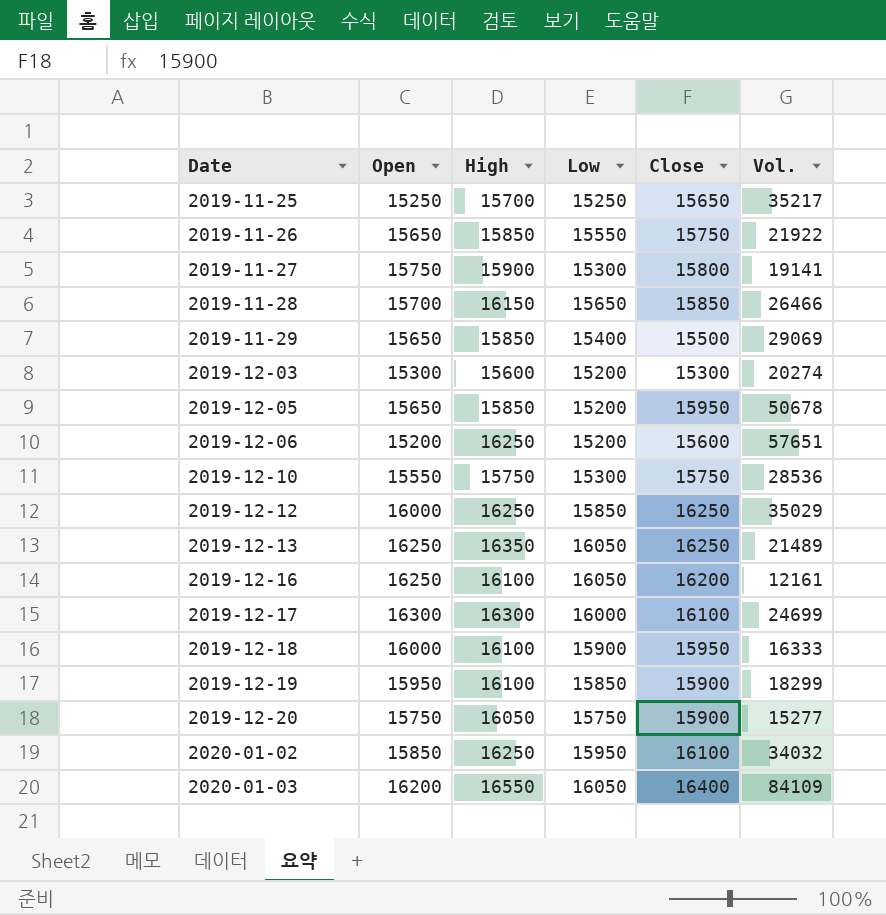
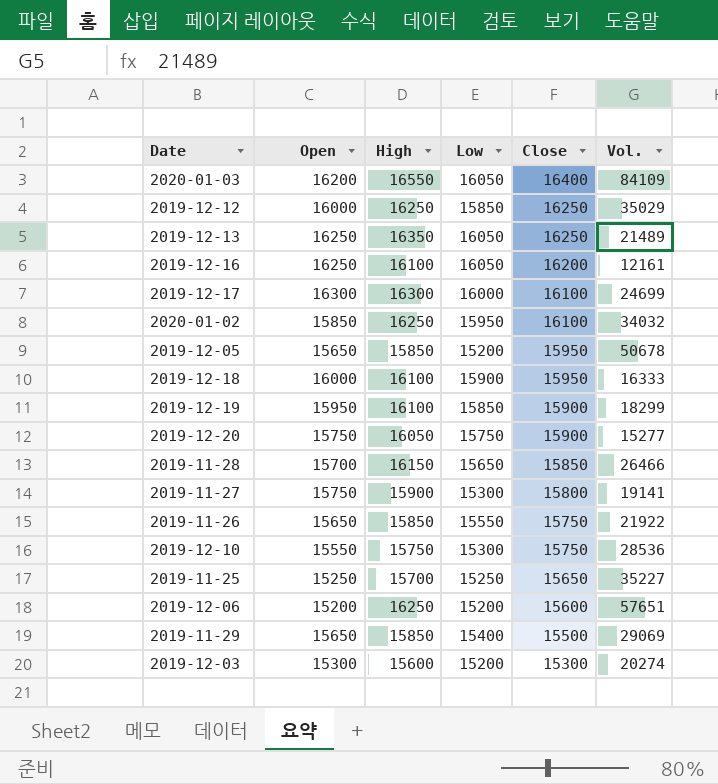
row order: Date ascending -> Close descending
2019-11-25 | Vol.: 35217 -> 35227

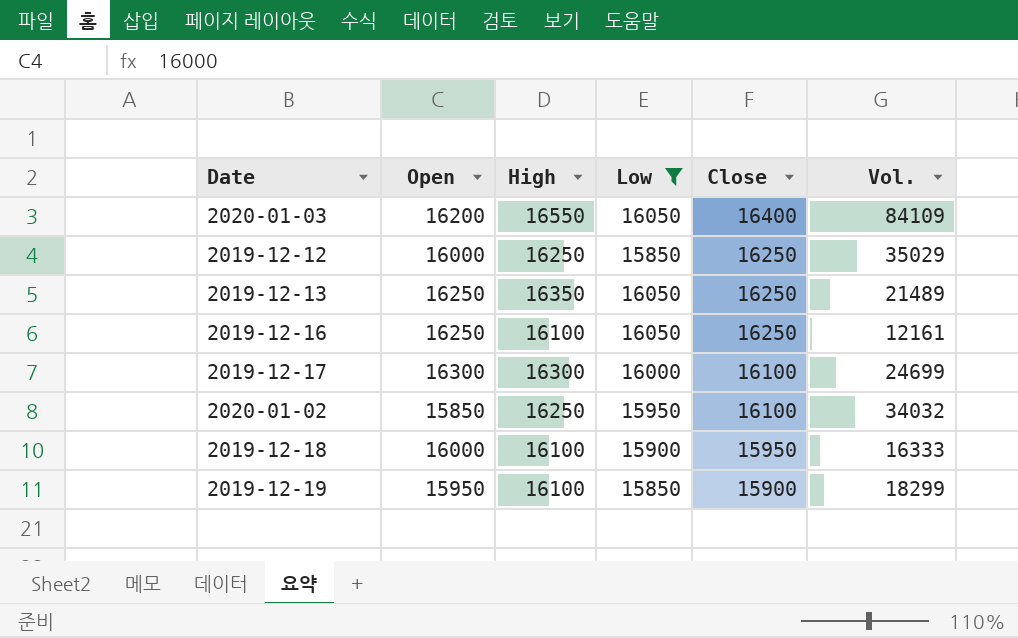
filter: none -> Low >= 15850
2019-12-16 | Close: 16200 -> 16250

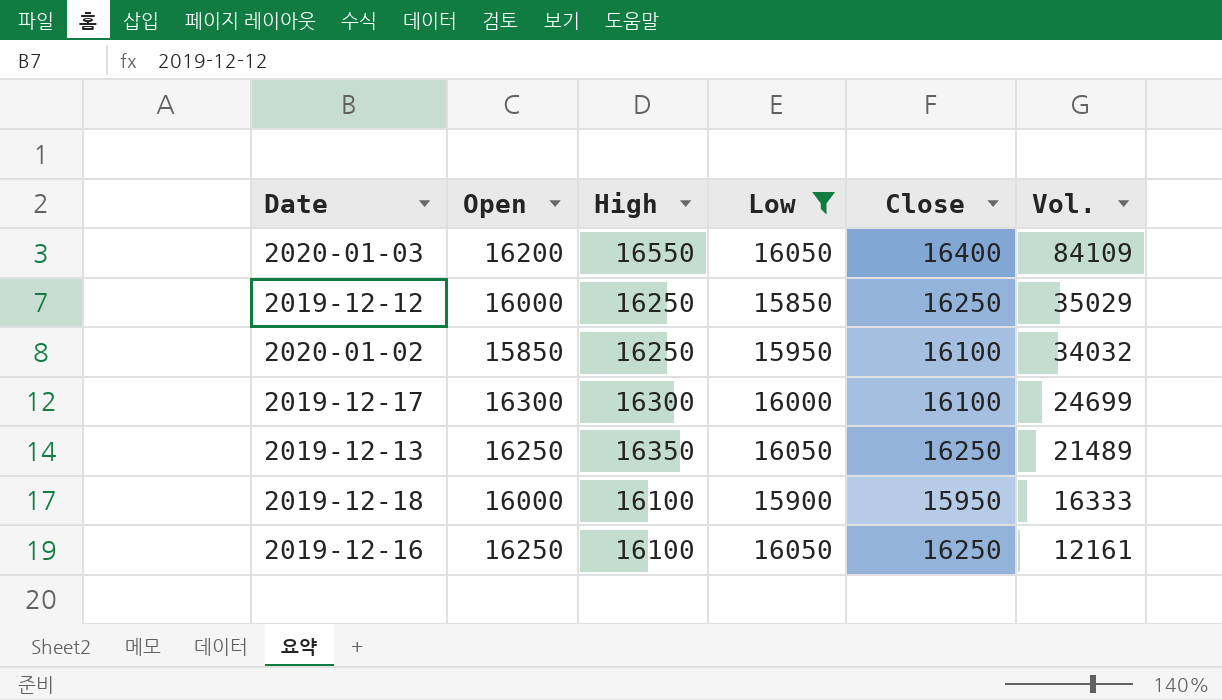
row order: Close descending -> Vol. descending
row 2019-12-19: 15950 | 16100 | 15850 | 15900 | 18299 -> none

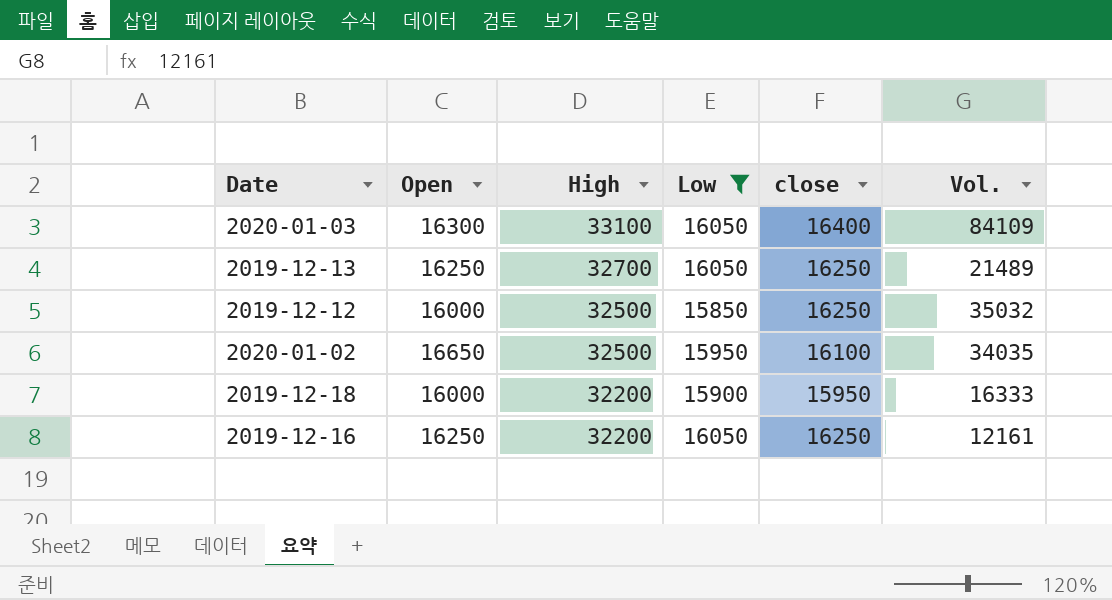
row order: Vol. descending -> High descending
column name: Close -> close
row 2019-12-17: 16300 | 16300 | 16000 | 16100 | 24699 -> none
2020-01-03 | Open: 16200 -> 16300
2020-01-03 | High: 16550 -> 33100
2019-12-13 | High: 16350 -> 32700
2019-12-12 | High: 16250 -> 32500
2019-12-12 | Vol.: 35029 -> 35032
2020-01-02 | Open: 15850 -> 16650
2020-01-02 | High: 16250 -> 32500
2020-01-02 | Vol.: 34032 -> 34035
2019-12-18 | High: 16100 -> 32200
2019-12-16 | High: 16100 -> 32200

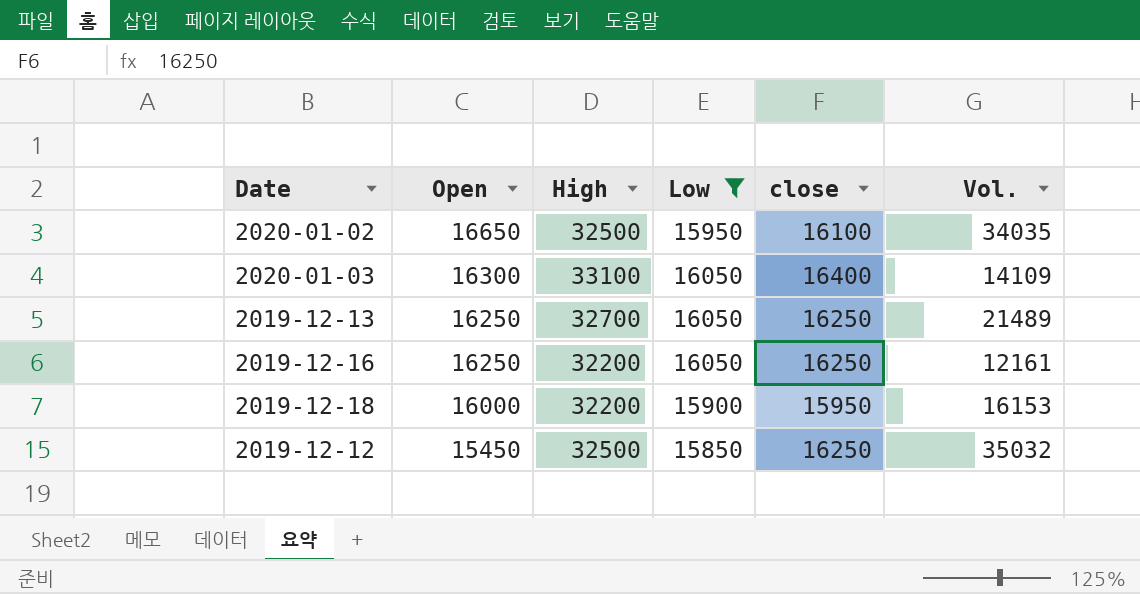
row order: High descending -> Open descending
2020-01-03 | Vol.: 84109 -> 14109
2019-12-18 | Vol.: 16333 -> 16153
2019-12-12 | Open: 16000 -> 15450

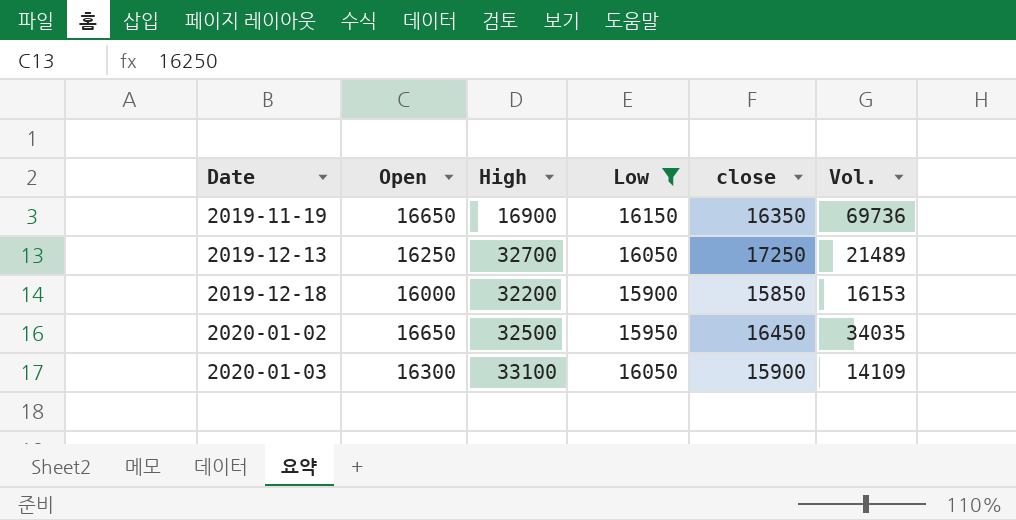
row order: Open descending -> Date ascending
row 2019-12-16: 16250 | 32200 | 16050 | 16250 | 12161 -> none
row 2019-12-12: 15450 | 32500 | 15850 | 16250 | 35032 -> none
row 2019-11-19: none -> 16650 | 16900 | 16150 | 16350 | 69736
2019-12-13 | close: 16250 -> 17250
2019-12-18 | close: 15950 -> 15850
2020-01-02 | close: 16100 -> 16450
2020-01-03 | close: 16400 -> 15900

